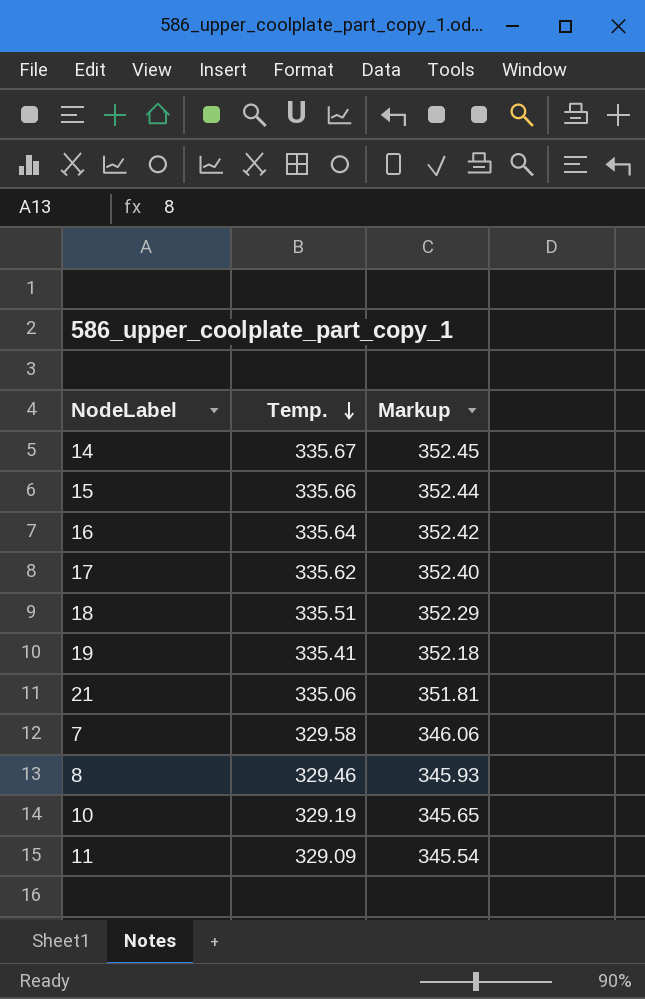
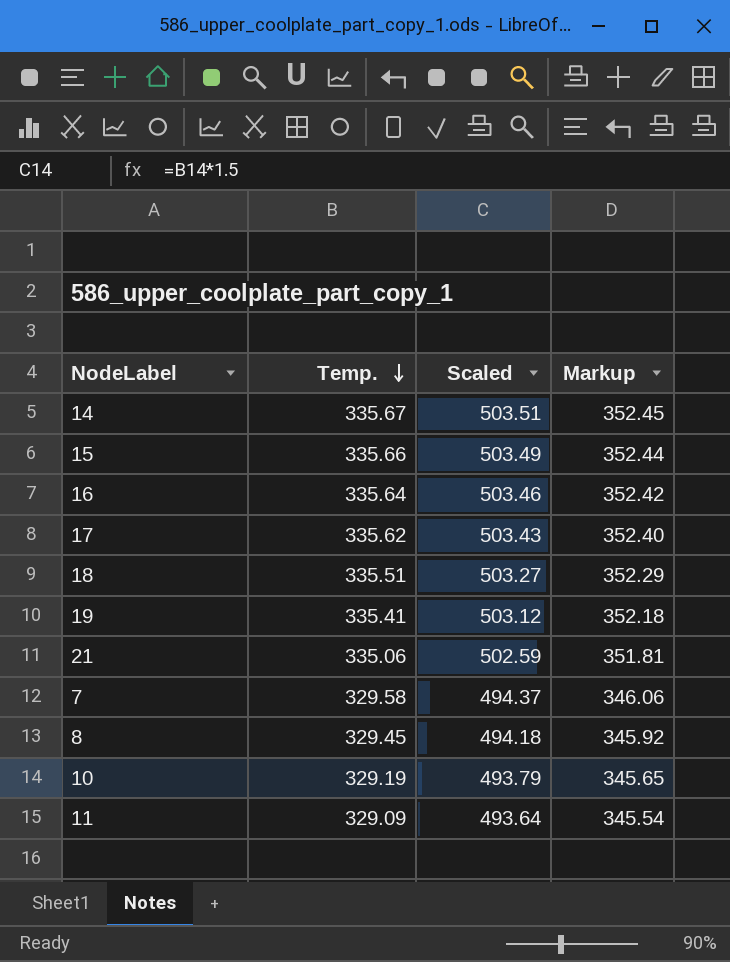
column Scaled | formula: none -> [Temp.] * 1.5
8 | Temp.: 329.46 -> 329.45
8 | Markup: 345.93 -> 345.92

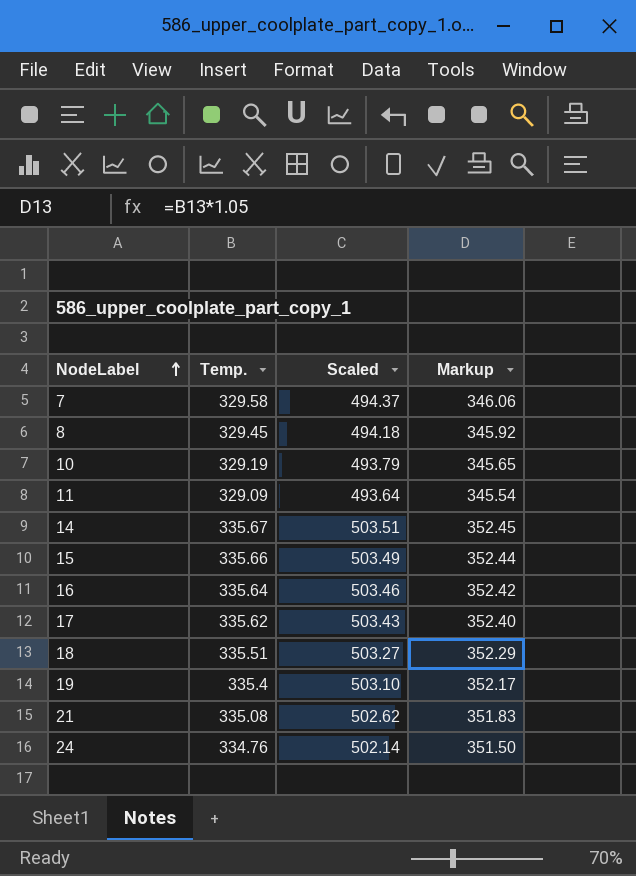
row order: Temp. descending -> NodeLabel ascending
19 | Temp.: 335.41 -> 335.4
19 | Scaled: 503.12 -> 503.10
19 | Markup: 352.18 -> 352.17
21 | Temp.: 335.06 -> 335.08
21 | Scaled: 502.59 -> 502.62
21 | Markup: 351.81 -> 351.83
row 24: none -> 334.76 | 502.14 | 351.50

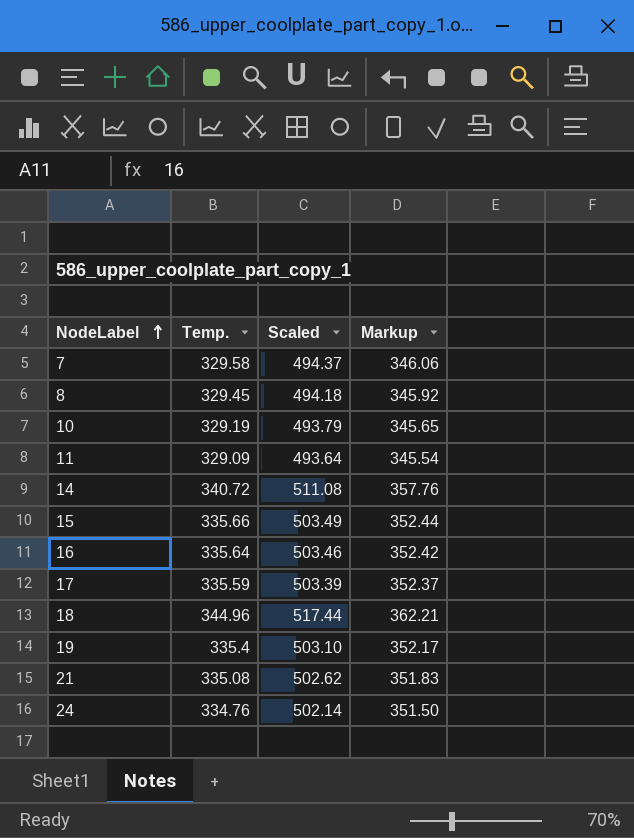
14 | Temp.: 335.67 -> 340.72
14 | Scaled: 503.51 -> 511.08
14 | Markup: 352.45 -> 357.76
17 | Temp.: 335.62 -> 335.59
17 | Scaled: 503.43 -> 503.39
17 | Markup: 352.40 -> 352.37
18 | Temp.: 335.51 -> 344.96
18 | Scaled: 503.27 -> 517.44
18 | Markup: 352.29 -> 362.21

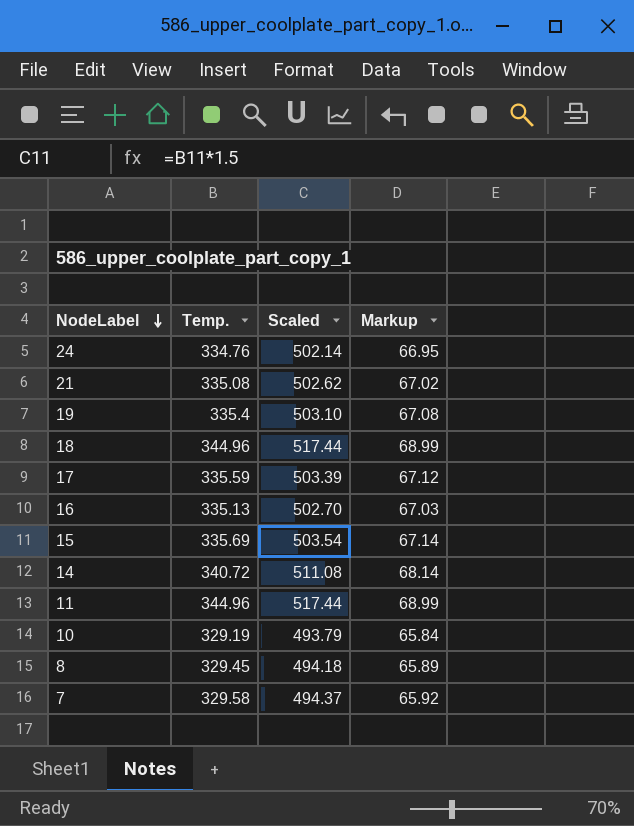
row order: NodeLabel ascending -> NodeLabel descending
column Markup | formula: [Temp.] * 1.05 -> [Temp.] * 0.2
16 | Temp.: 335.64 -> 335.13
16 | Scaled: 503.46 -> 502.70
15 | Temp.: 335.66 -> 335.69
15 | Scaled: 503.49 -> 503.54
11 | Temp.: 329.09 -> 344.96
11 | Scaled: 493.64 -> 517.44

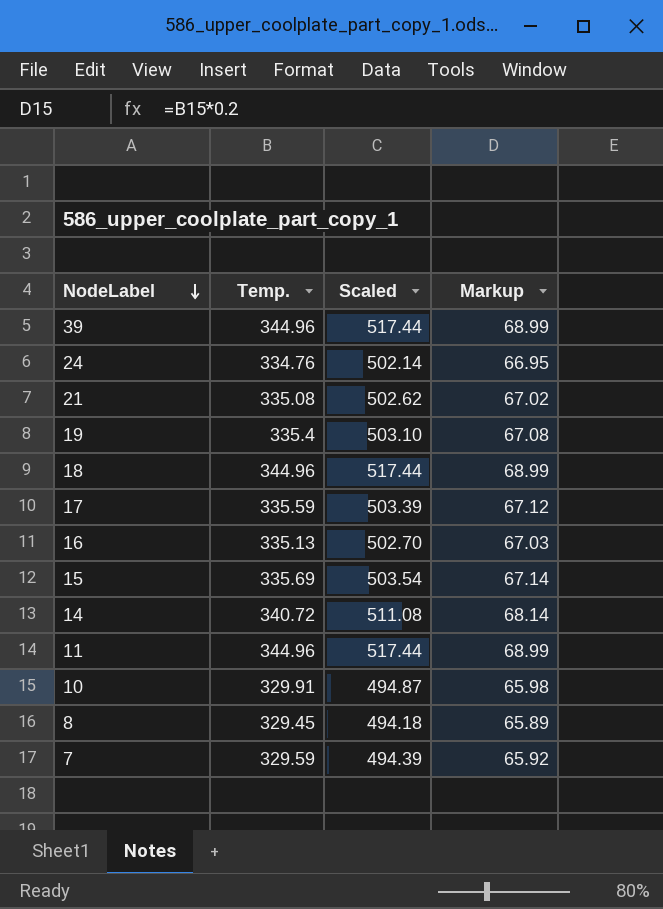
row 39: none -> 344.96 | 517.44 | 68.99
10 | Temp.: 329.19 -> 329.91
10 | Scaled: 493.79 -> 494.87
10 | Markup: 65.84 -> 65.98
7 | Temp.: 329.58 -> 329.59
7 | Scaled: 494.37 -> 494.39

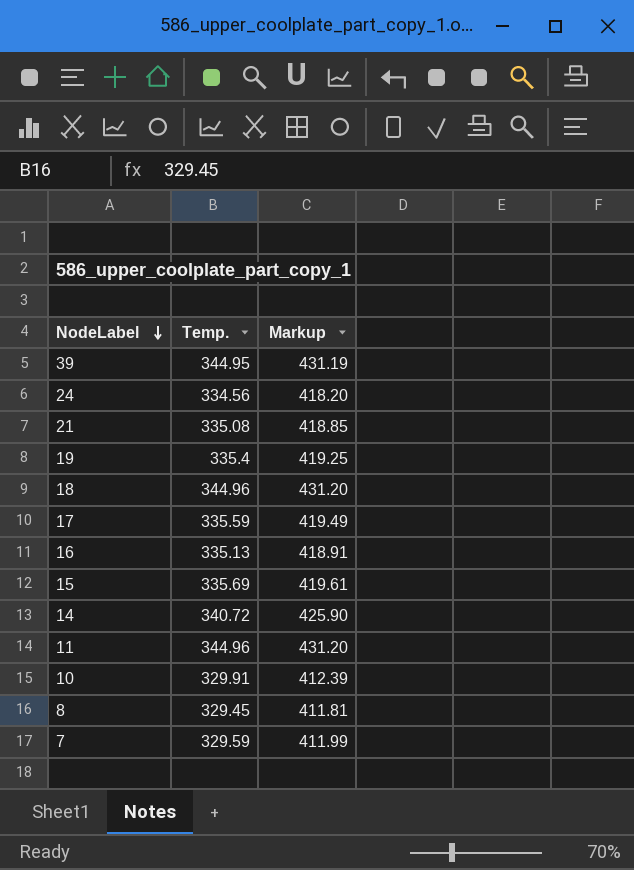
column Scaled | formula: [Temp.] * 1.5 -> none
column Markup | formula: [Temp.] * 0.2 -> [Temp.] * 1.25
39 | Temp.: 344.96 -> 344.95
24 | Temp.: 334.76 -> 334.56

